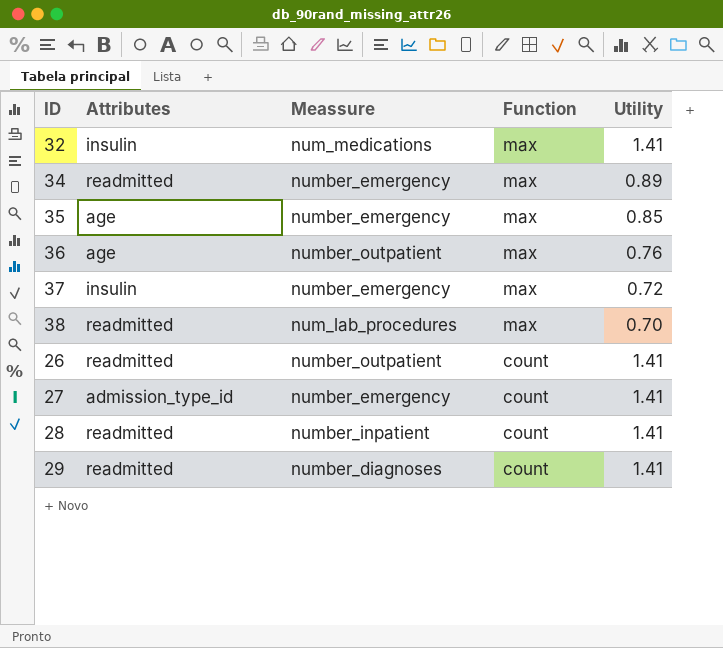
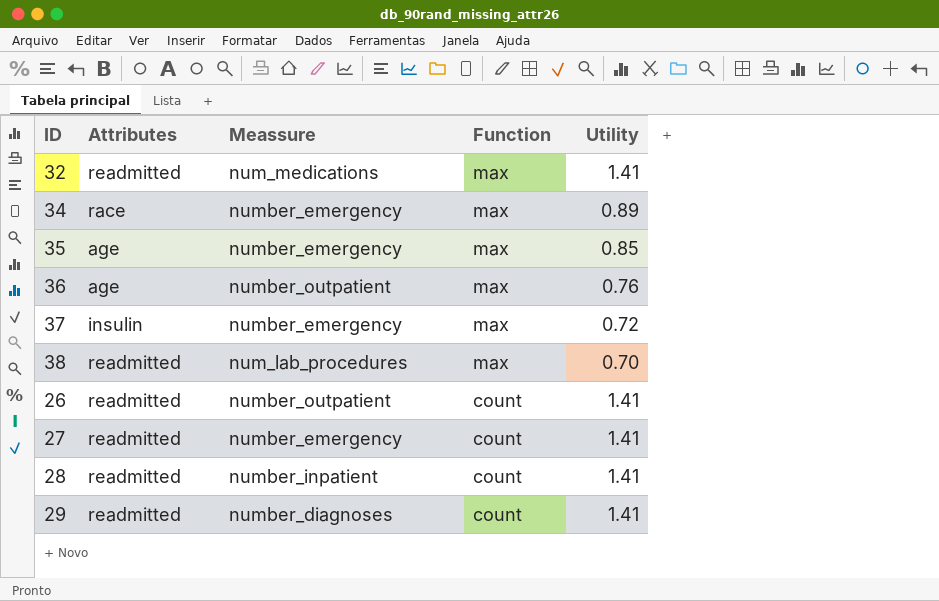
32 | Attributes: insulin -> readmitted
34 | Attributes: readmitted -> race
27 | Attributes: admission_type_id -> readmitted

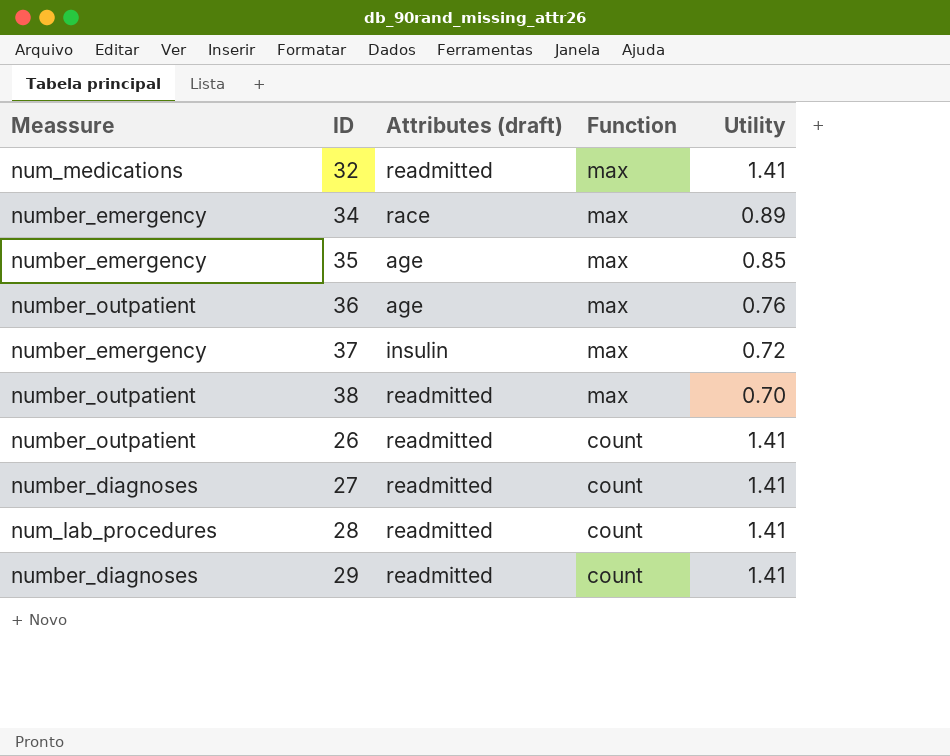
column Meassure | position: 3 -> 1
column name: Attributes -> Attributes (draft)
38 | Meassure: num_lab_procedures -> number_outpatient
27 | Meassure: number_emergency -> number_diagnoses
28 | Meassure: number_inpatient -> num_lab_procedures

